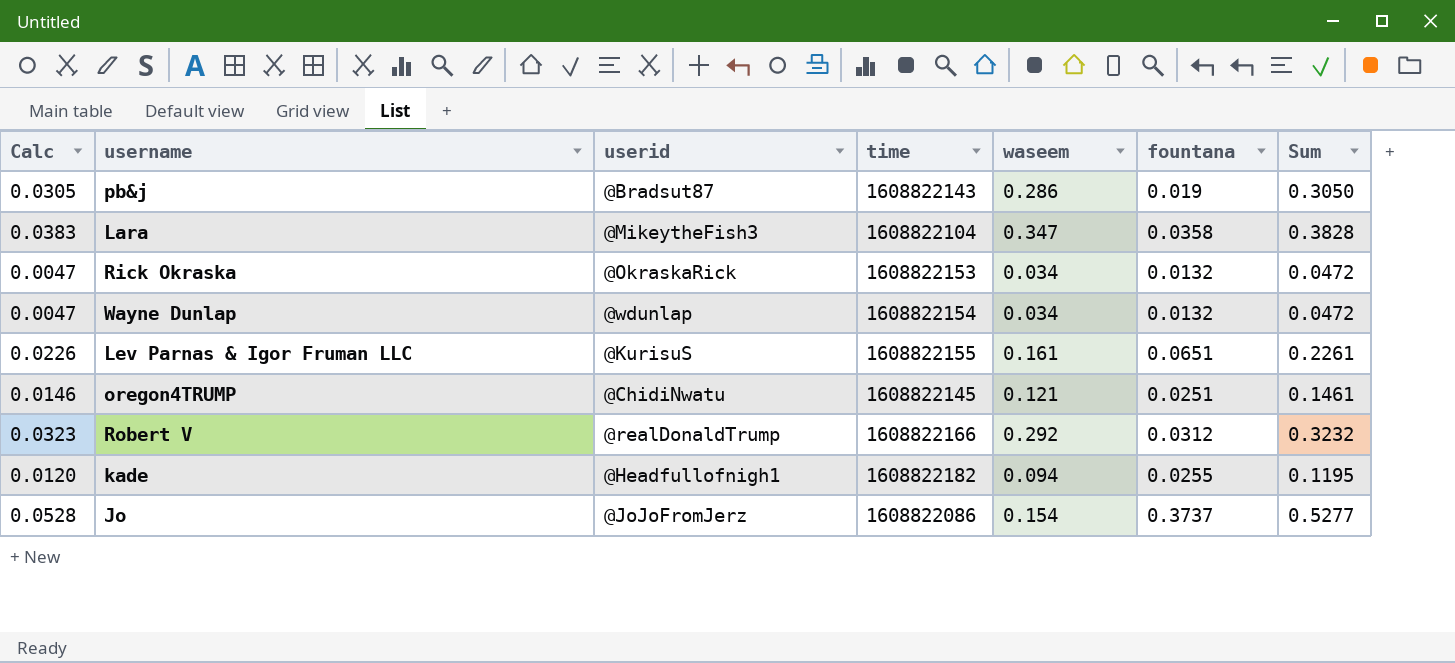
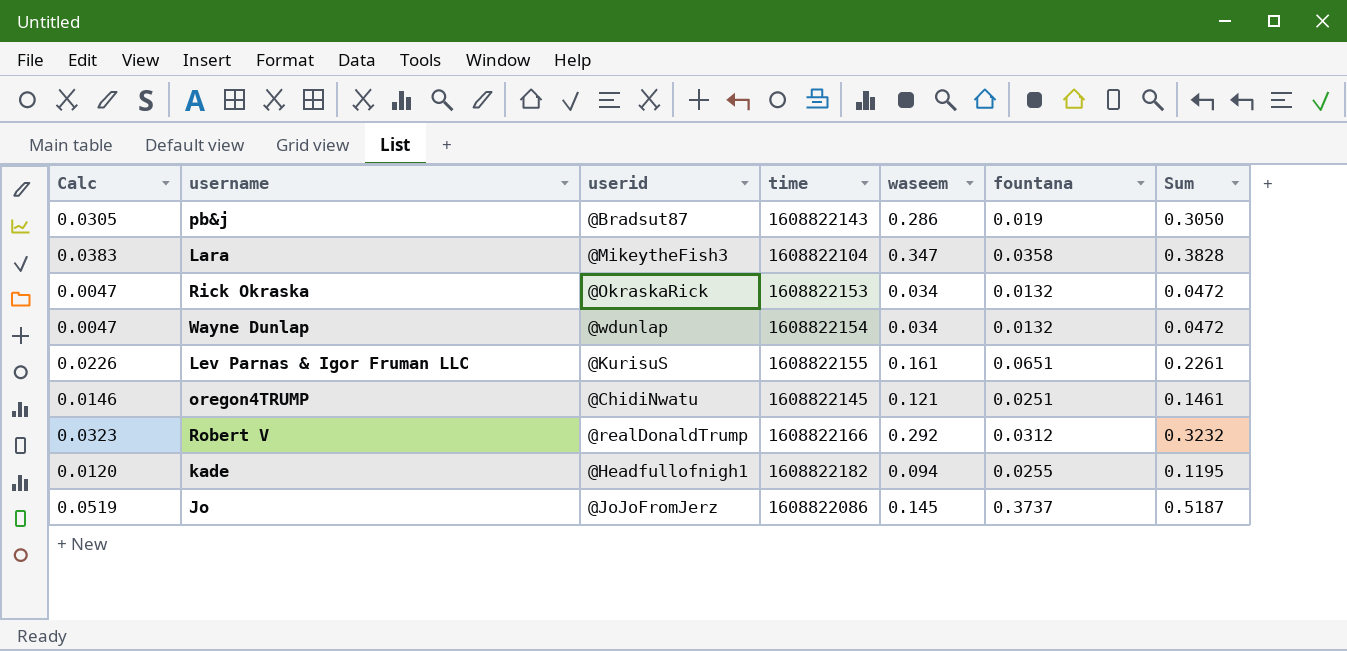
Jo | Calc: 0.0528 -> 0.0519
Jo | waseem: 0.154 -> 0.145
Jo | Sum: 0.5277 -> 0.5187

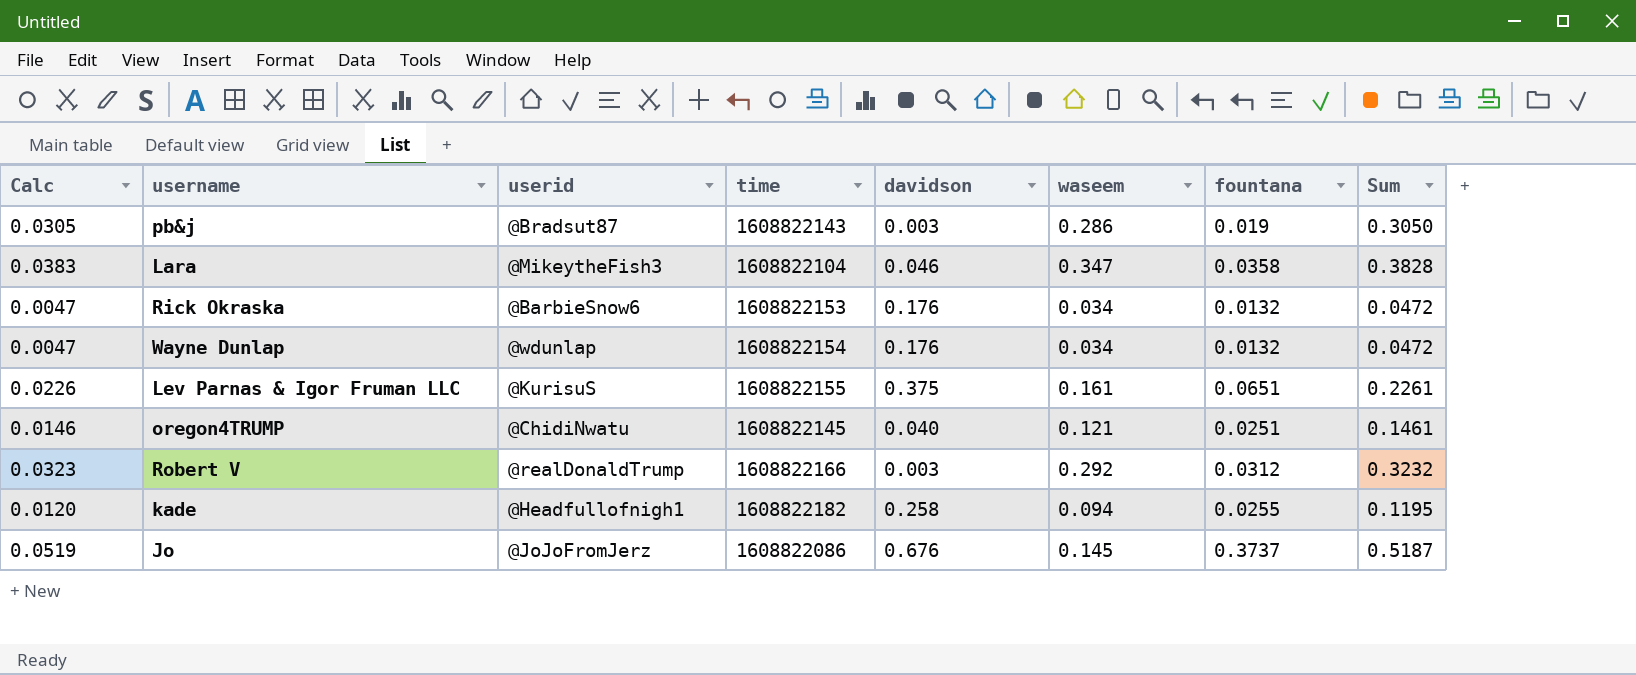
column davidson | position: none -> 5
Rick Okraska | userid: @OkraskaRick -> @BarbieSnow6

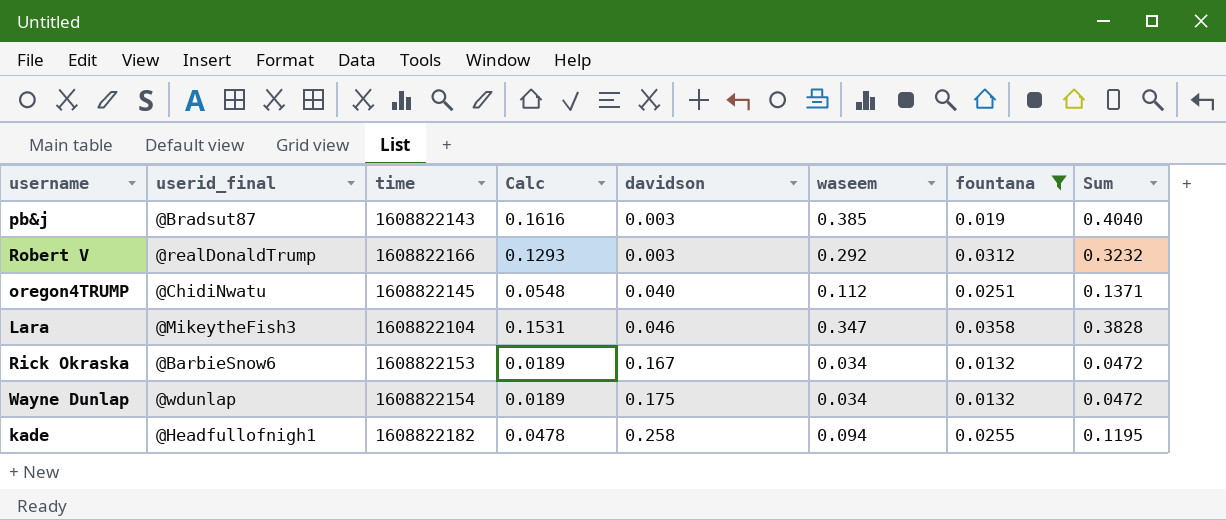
filter: none -> fountana <= 0.0358
row order: none -> davidson ascending
column name: userid -> userid_final
column Calc | formula: [Sum] * 0.1 -> [Sum] * 0.4
column Calc | position: 1 -> 4
pb&j | waseem: 0.286 -> 0.385
pb&j | Sum: 0.3050 -> 0.4040
oregon4TRUMP | waseem: 0.121 -> 0.112
oregon4TRUMP | Sum: 0.1461 -> 0.1371
Rick Okraska | davidson: 0.176 -> 0.167
Wayne Dunlap | davidson: 0.176 -> 0.175

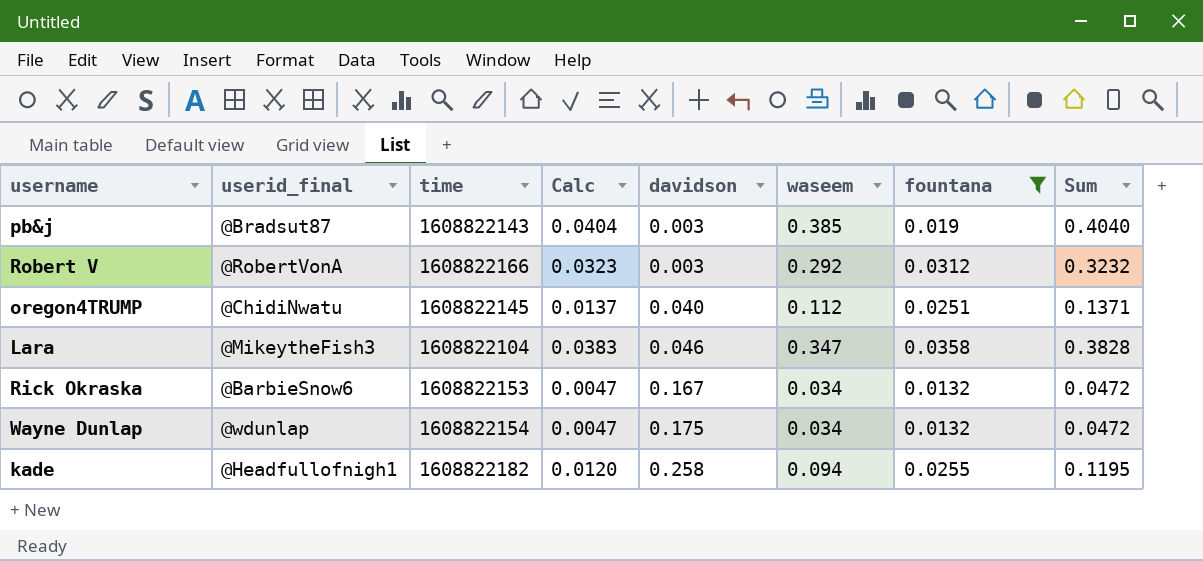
column Calc | formula: [Sum] * 0.4 -> [Sum] * 0.1
Robert V | userid_final: @realDonaldTrump -> @RobertVonA

